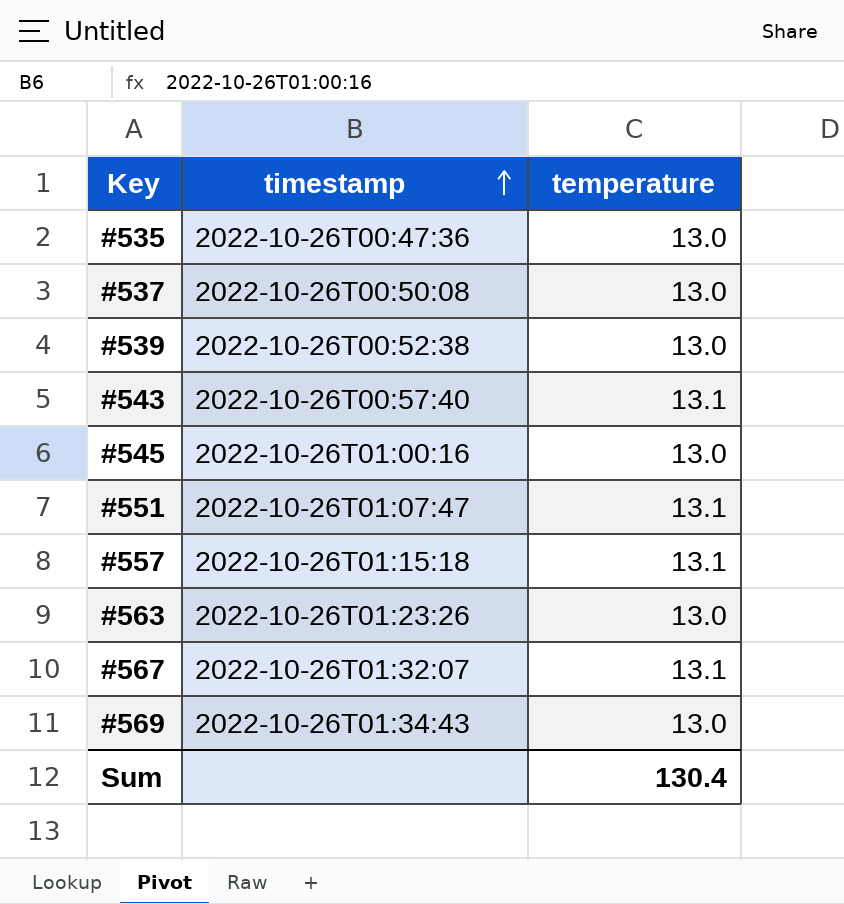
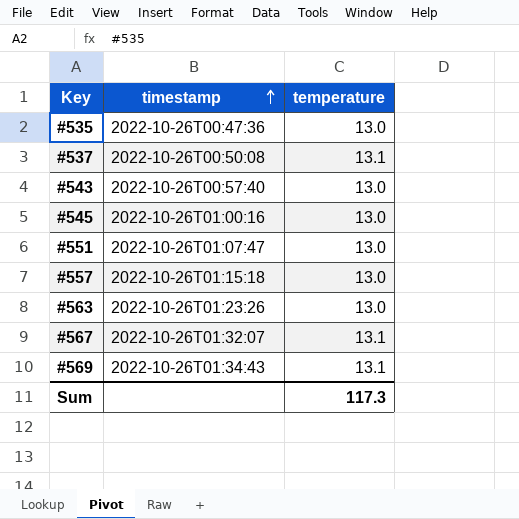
row #539: 2022-10-26T00:52:38 | 13.0 -> none
#537 | temperature: 13.0 -> 13.1
#543 | temperature: 13.1 -> 13.0
#551 | temperature: 13.1 -> 13.0
#557 | temperature: 13.1 -> 13.0
#569 | temperature: 13.0 -> 13.1
Sum | temperature: 130.4 -> 117.3

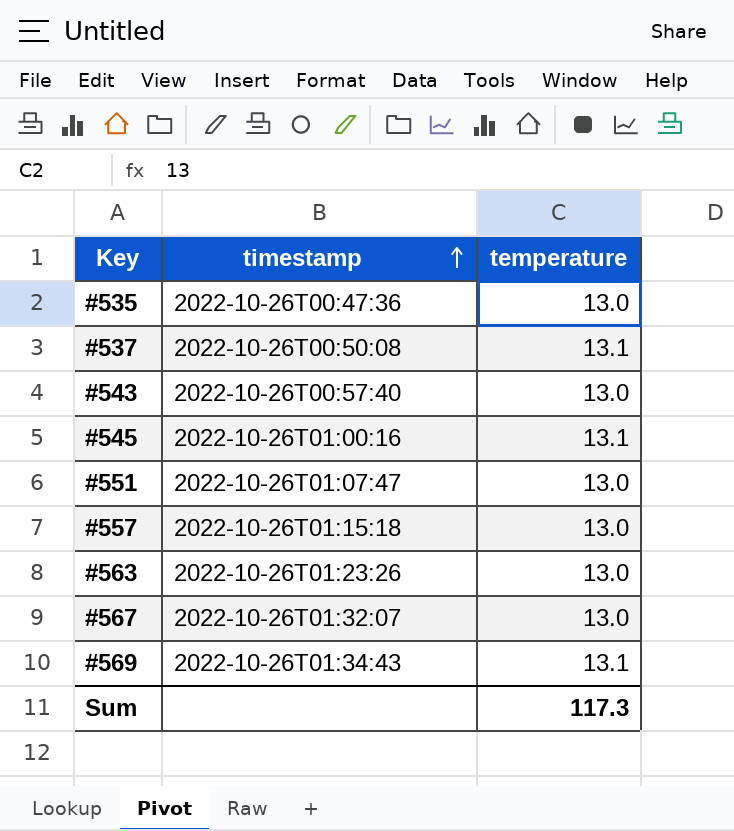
#545 | temperature: 13.0 -> 13.1
#567 | temperature: 13.1 -> 13.0

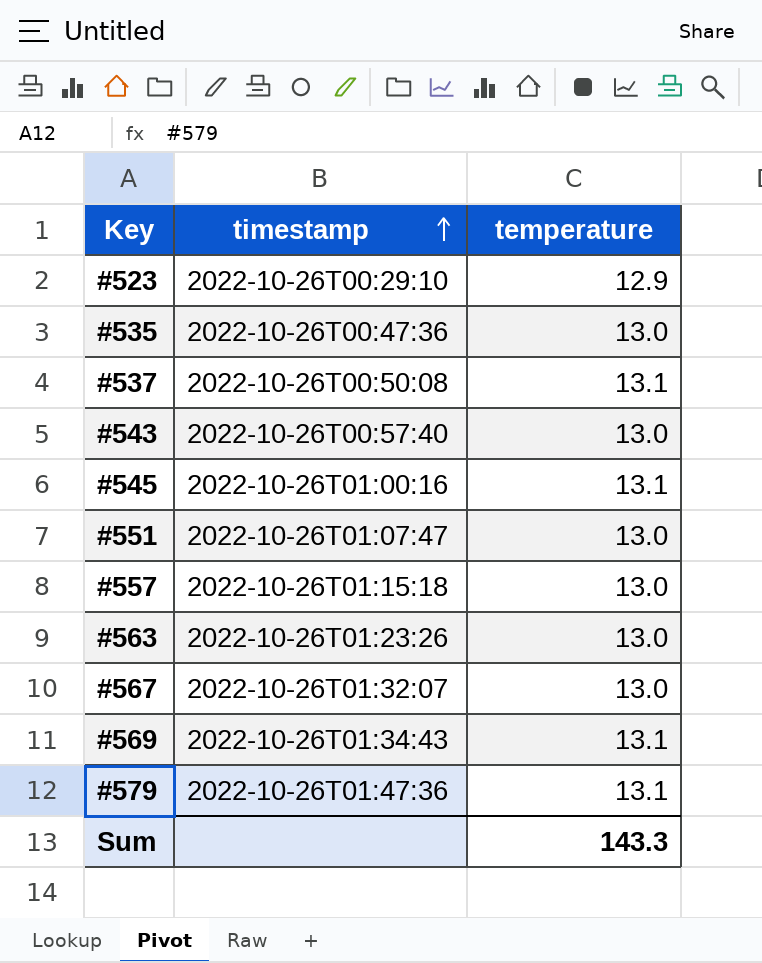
row #523: none -> 2022-10-26T00:29:10 | 12.9
row #579: none -> 2022-10-26T01:47:36 | 13.1
Sum | temperature: 117.3 -> 143.3

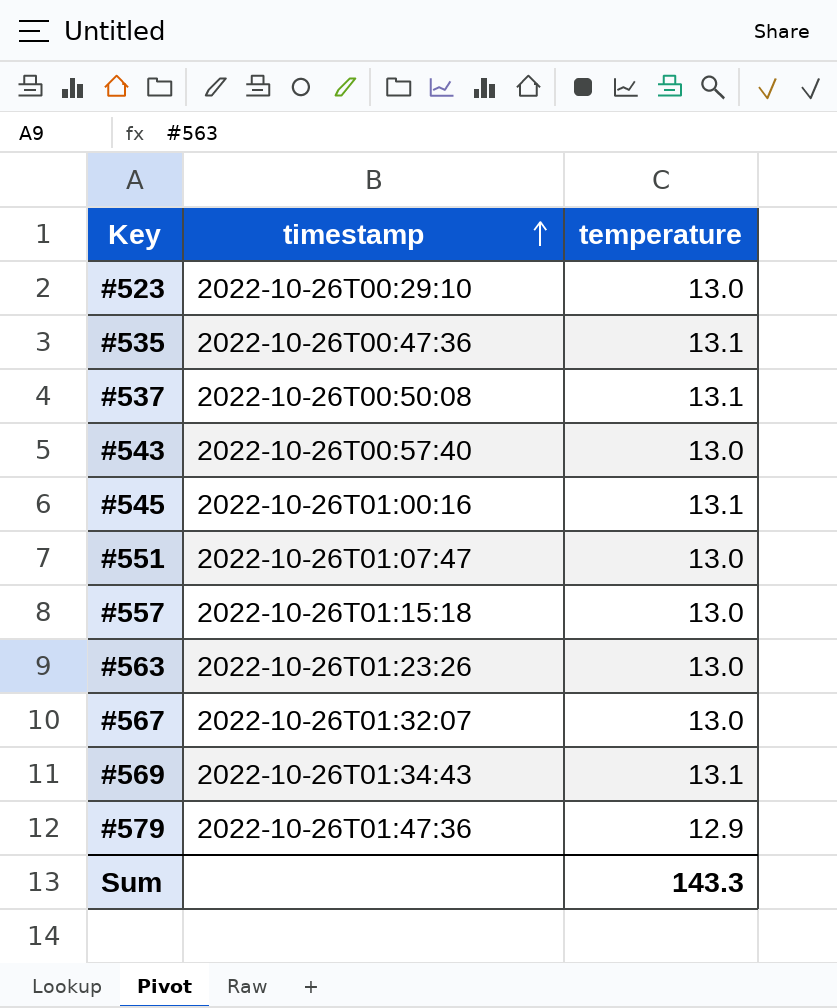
#523 | temperature: 12.9 -> 13.0
#535 | temperature: 13.0 -> 13.1
#579 | temperature: 13.1 -> 12.9

